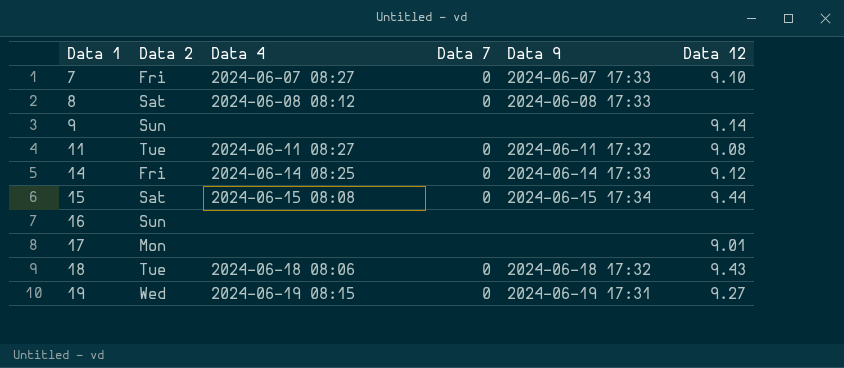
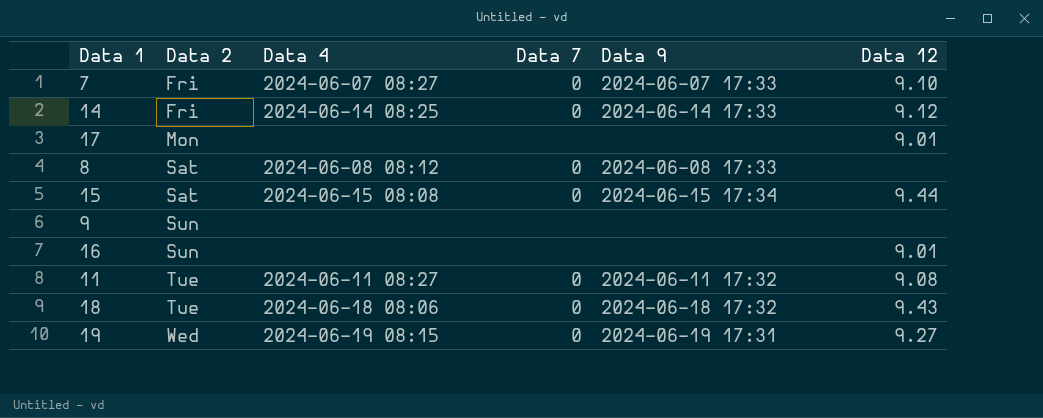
row order: Data 1 ascending -> Data 2 ascending
9 | Data 12: 9.14 -> none
16 | Data 12: none -> 9.01

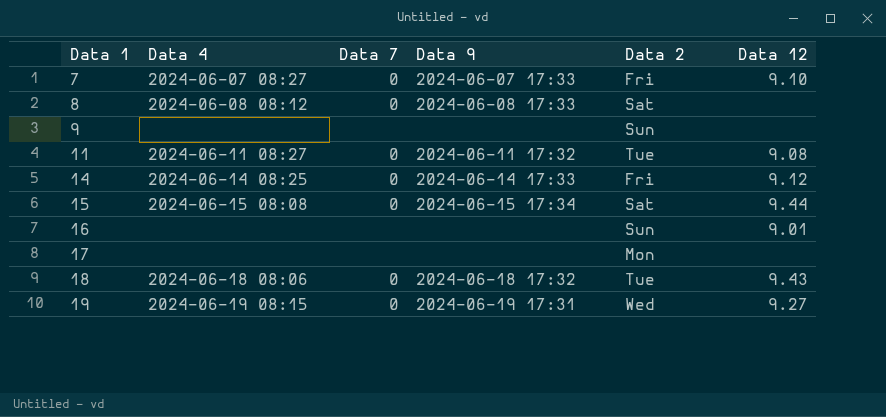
row order: Data 2 ascending -> Data 1 ascending
column Data 2 | position: 2 -> 5
17 | Data 12: 9.01 -> none

